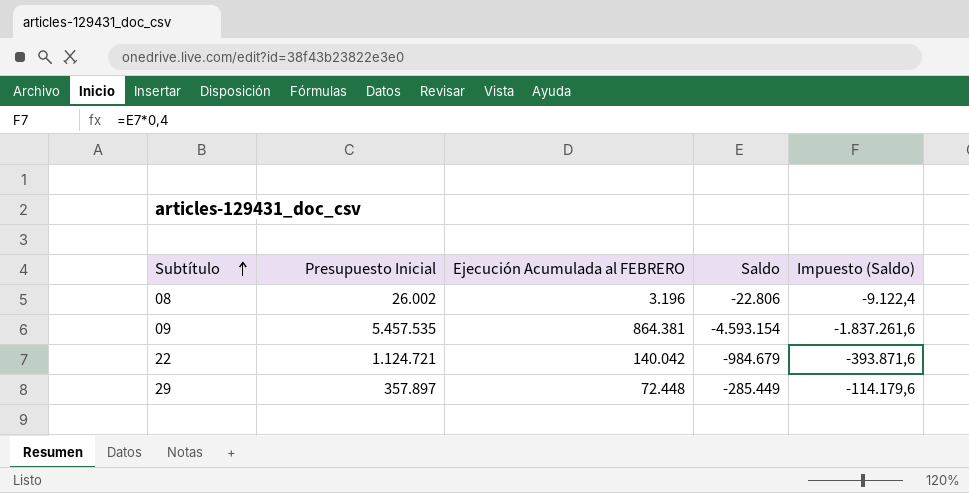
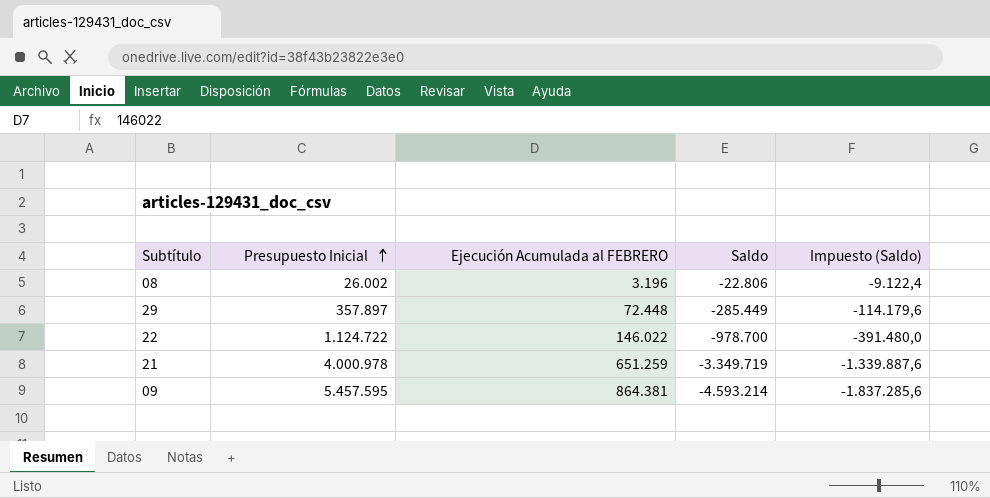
row order: Subtítulo ascending -> Presupuesto Inicial ascending
22 | Presupuesto Inicial: 1.124.721 -> 1.124.722
22 | Ejecución Acumulada al FEBRERO: 140.042 -> 146.022
22 | Saldo: -984.679 -> -978.700
22 | Impuesto (Saldo): -393.871,6 -> -391.480,0
row 21: none -> 4.000.978 | 651.259 | -3.349.719 | -1.339.887,6
09 | Presupuesto Inicial: 5.457.535 -> 5.457.595
09 | Saldo: -4.593.154 -> -4.593.214
09 | Impuesto (Saldo): -1.837.261,6 -> -1.837.285,6

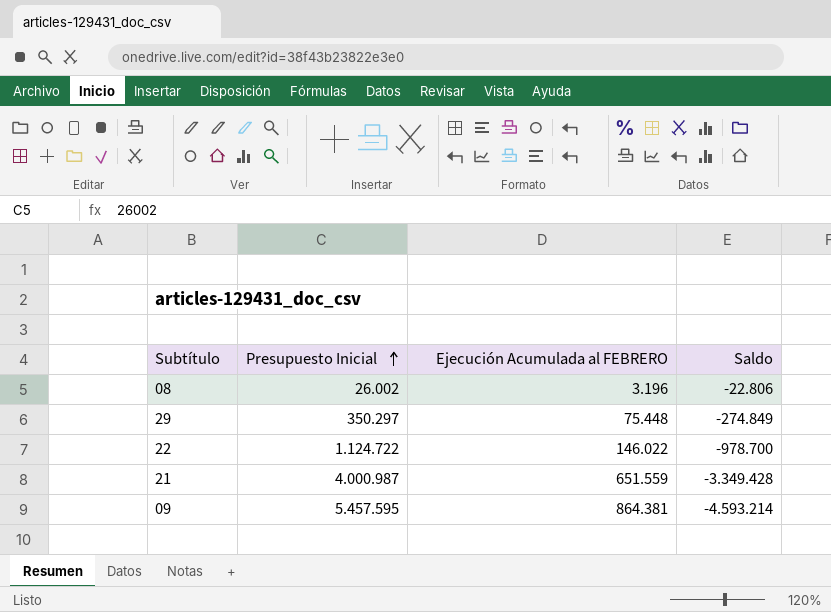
column Impuesto (Saldo) | formula: [Saldo] * 0,4 -> none
29 | Presupuesto Inicial: 357.897 -> 350.297
29 | Ejecución Acumulada al FEBRERO: 72.448 -> 75.448
29 | Saldo: -285.449 -> -274.849
21 | Presupuesto Inicial: 4.000.978 -> 4.000.987
21 | Ejecución Acumulada al FEBRERO: 651.259 -> 651.559
21 | Saldo: -3.349.719 -> -3.349.428

